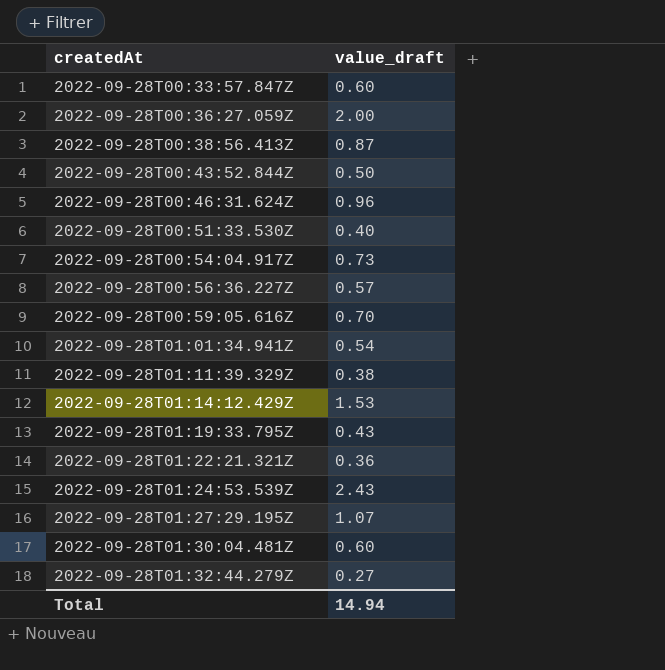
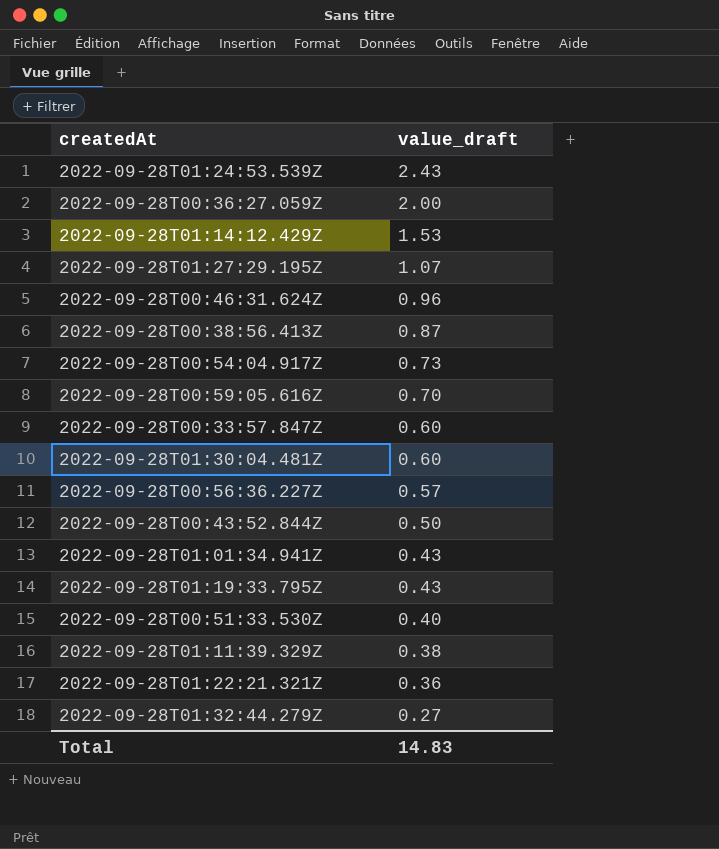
row order: createdAt ascending -> value_draft descending
2022-09-28T01:01:34.941Z | value_draft: 0.54 -> 0.43
Total | value_draft: 14.94 -> 14.83

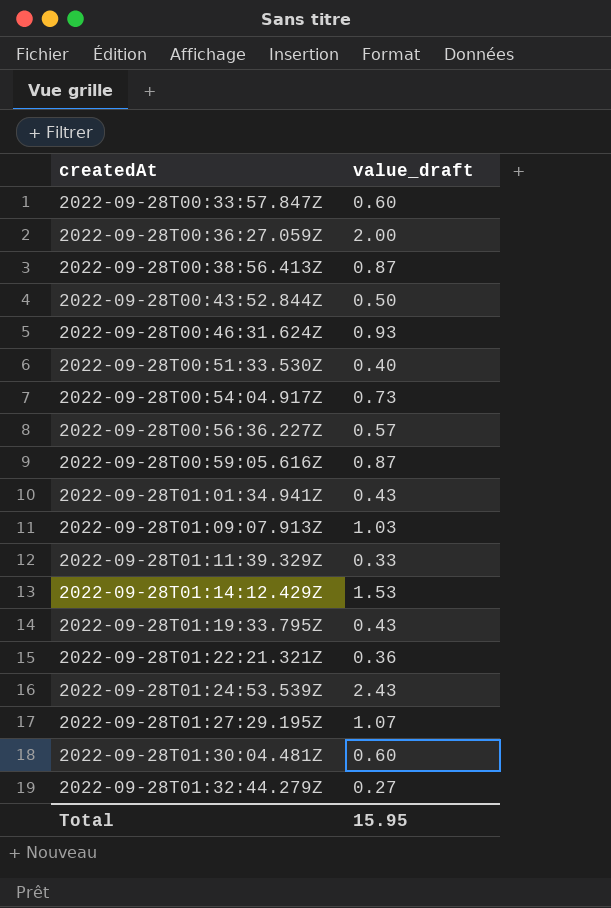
row order: value_draft descending -> createdAt ascending
2022-09-28T00:46:31.624Z | value_draft: 0.96 -> 0.93
2022-09-28T00:59:05.616Z | value_draft: 0.70 -> 0.87
row 2022-09-28T01:09:07.913Z: none -> 1.03
2022-09-28T01:11:39.329Z | value_draft: 0.38 -> 0.33
Total | value_draft: 14.83 -> 15.95

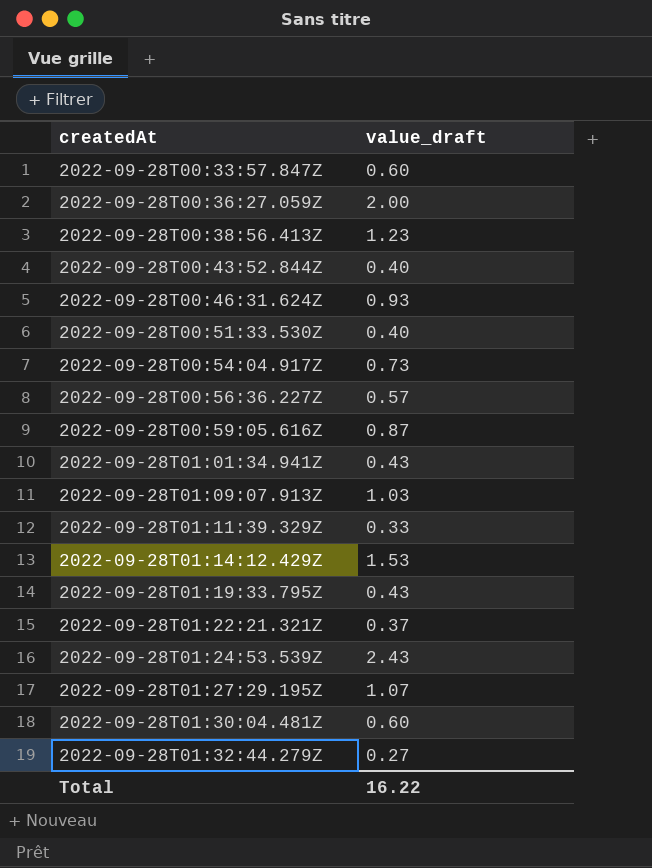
2022-09-28T00:38:56.413Z | value_draft: 0.87 -> 1.23
2022-09-28T00:43:52.844Z | value_draft: 0.50 -> 0.40
2022-09-28T01:22:21.321Z | value_draft: 0.36 -> 0.37
Total | value_draft: 15.95 -> 16.22

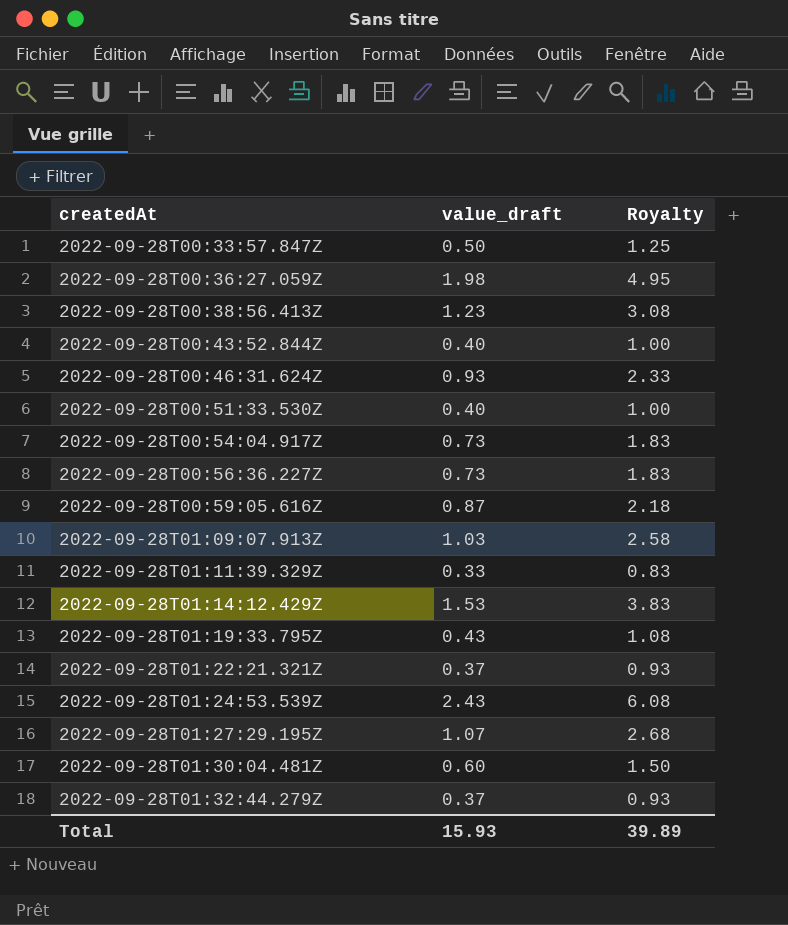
column Royalty | formula: none -> [value_draft] * 2.5
row 2022-09-28T01:01:34.941Z: 0.43 -> none
2022-09-28T00:33:57.847Z | value_draft: 0.60 -> 0.50
2022-09-28T00:36:27.059Z | value_draft: 2.00 -> 1.98
2022-09-28T00:56:36.227Z | value_draft: 0.57 -> 0.73
2022-09-28T01:32:44.279Z | value_draft: 0.27 -> 0.37
Total | value_draft: 16.22 -> 15.93

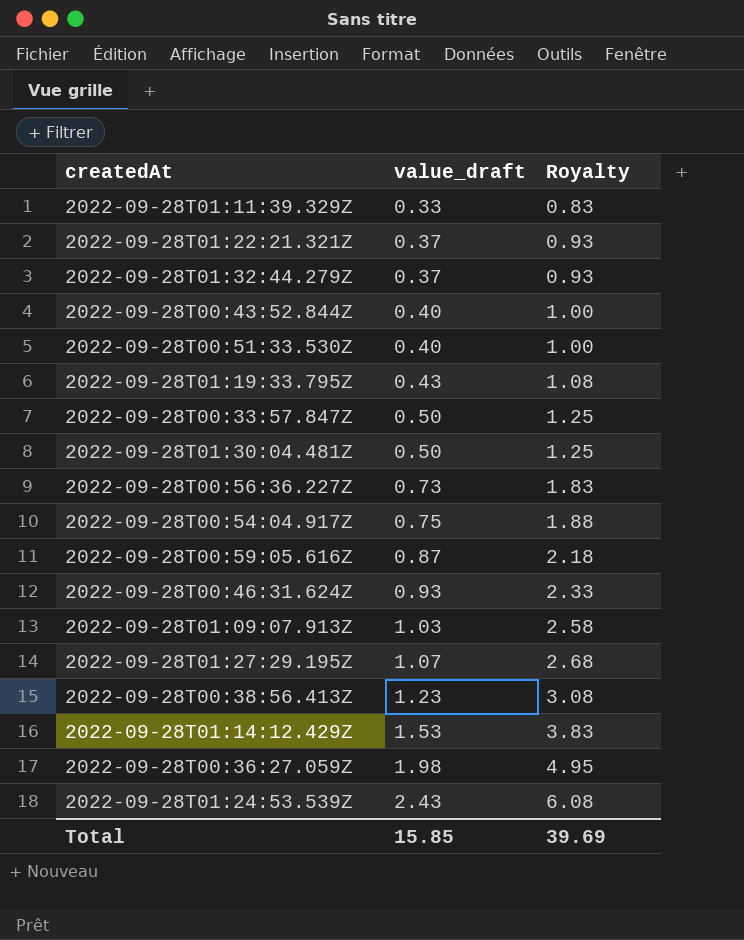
row order: createdAt ascending -> value_draft ascending
2022-09-28T01:30:04.481Z | value_draft: 0.60 -> 0.50
2022-09-28T01:30:04.481Z | Royalty: 1.50 -> 1.25
2022-09-28T00:54:04.917Z | value_draft: 0.73 -> 0.75
2022-09-28T00:54:04.917Z | Royalty: 1.83 -> 1.88
Total | value_draft: 15.93 -> 15.85
Total | Royalty: 39.89 -> 39.69

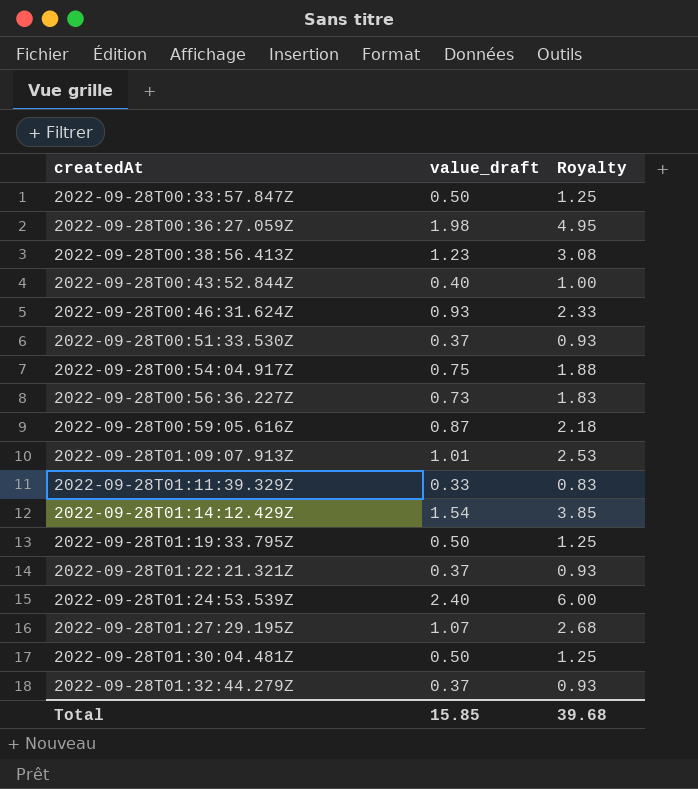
row order: value_draft ascending -> createdAt ascending
2022-09-28T00:51:33.530Z | value_draft: 0.40 -> 0.37
2022-09-28T00:51:33.530Z | Royalty: 1.00 -> 0.93
2022-09-28T01:09:07.913Z | value_draft: 1.03 -> 1.01
2022-09-28T01:09:07.913Z | Royalty: 2.58 -> 2.53
2022-09-28T01:14:12.429Z | value_draft: 1.53 -> 1.54
2022-09-28T01:14:12.429Z | Royalty: 3.83 -> 3.85
2022-09-28T01:19:33.795Z | value_draft: 0.43 -> 0.50
2022-09-28T01:19:33.795Z | Royalty: 1.08 -> 1.25
2022-09-28T01:24:53.539Z | value_draft: 2.43 -> 2.40
2022-09-28T01:24:53.539Z | Royalty: 6.08 -> 6.00
Total | Royalty: 39.69 -> 39.68

